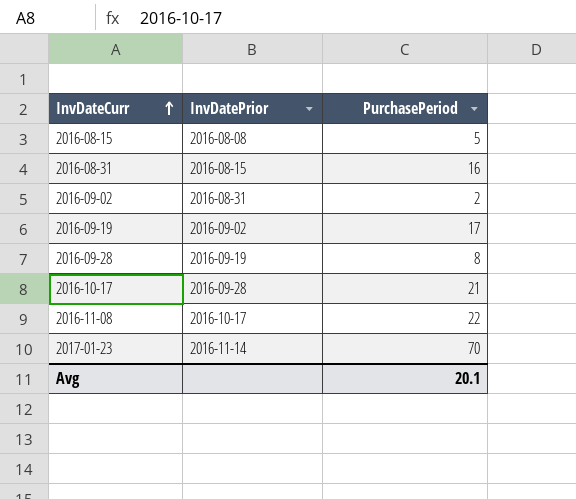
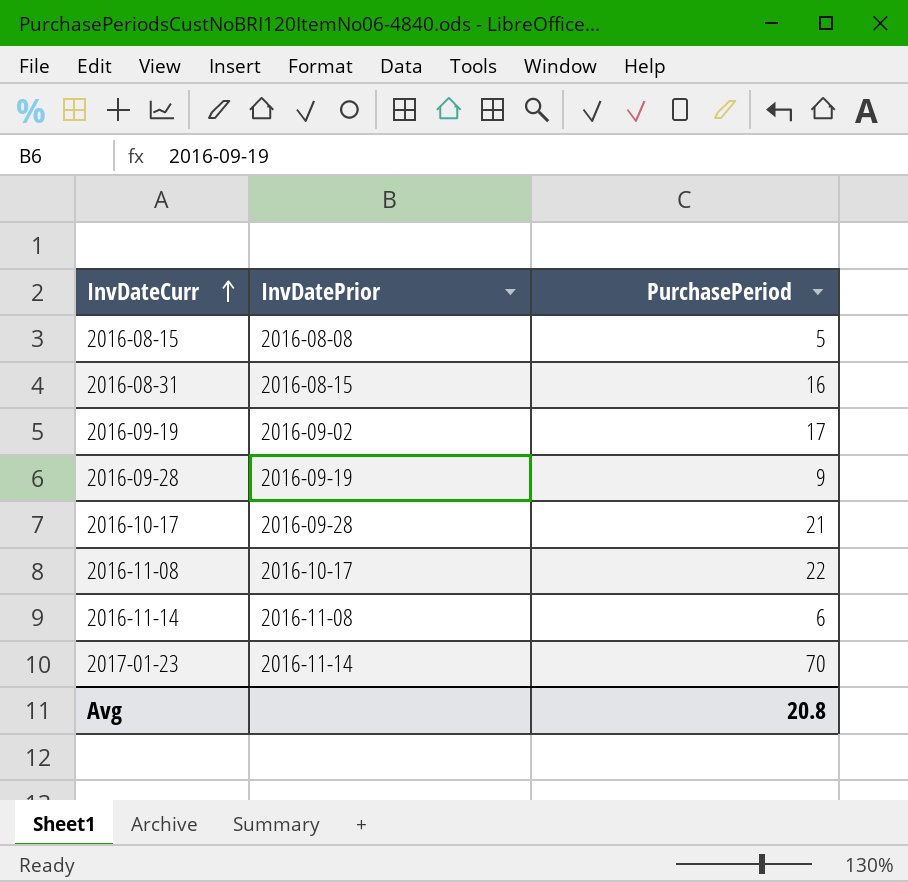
row 2016-09-02: 2016-08-31 | 2 -> none
2016-09-28 | PurchasePeriod: 8 -> 9
row 2016-11-14: none -> 2016-11-08 | 6
Avg | PurchasePeriod: 20.1 -> 20.8

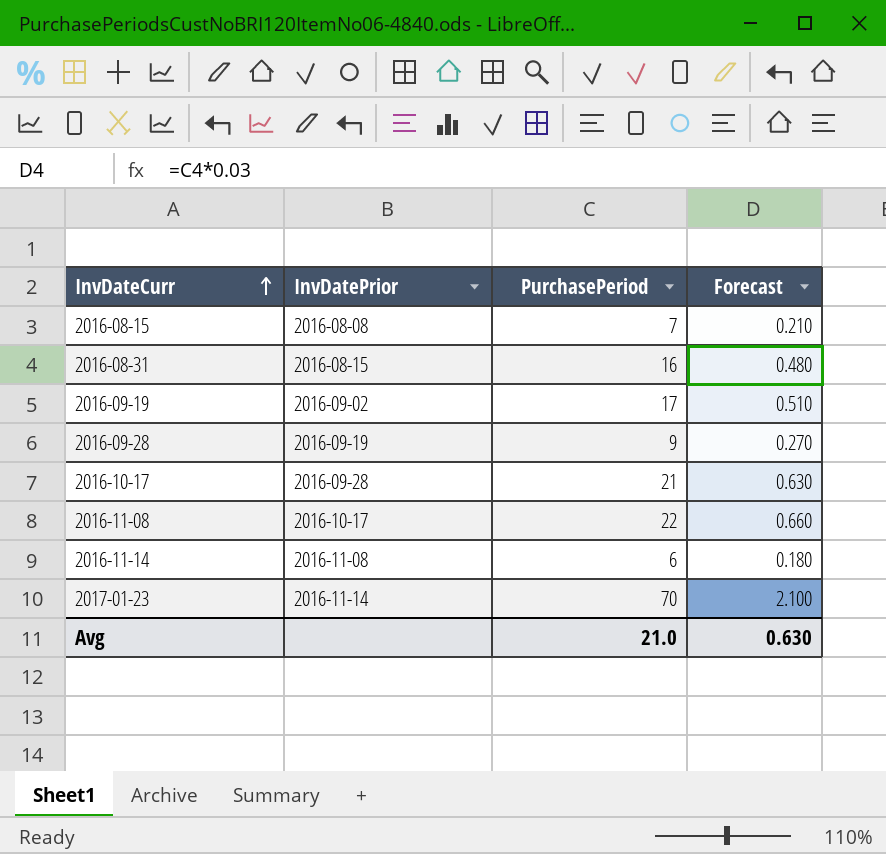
column Forecast | formula: none -> [PurchasePeriod] * 0.03
2016-08-15 | PurchasePeriod: 5 -> 7
Avg | PurchasePeriod: 20.8 -> 21.0

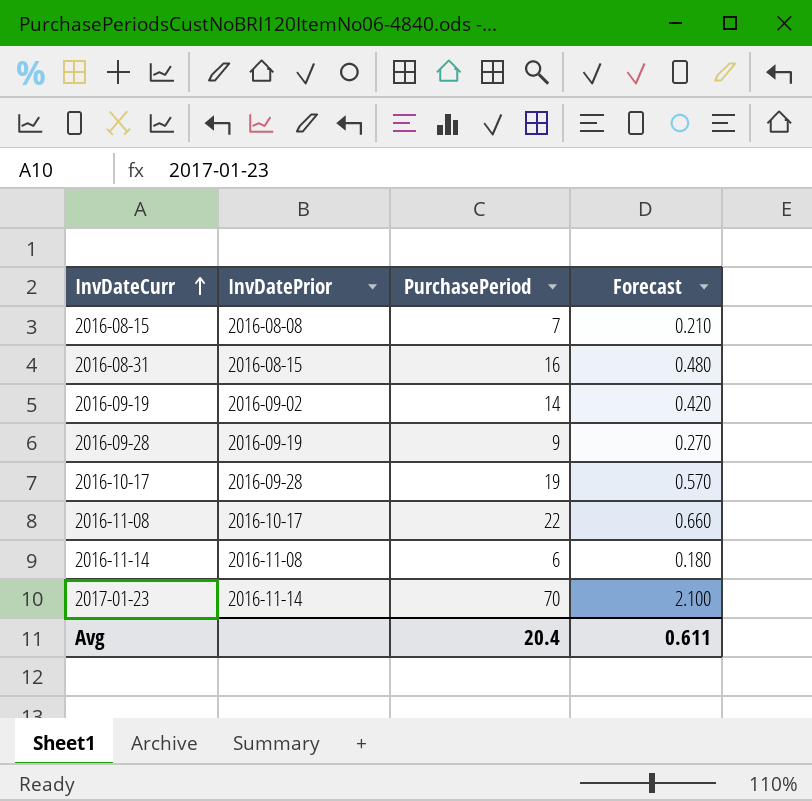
2016-09-19 | PurchasePeriod: 17 -> 14
2016-09-19 | Forecast: 0.510 -> 0.420
2016-10-17 | PurchasePeriod: 21 -> 19
2016-10-17 | Forecast: 0.630 -> 0.570
Avg | PurchasePeriod: 21.0 -> 20.4
Avg | Forecast: 0.630 -> 0.611

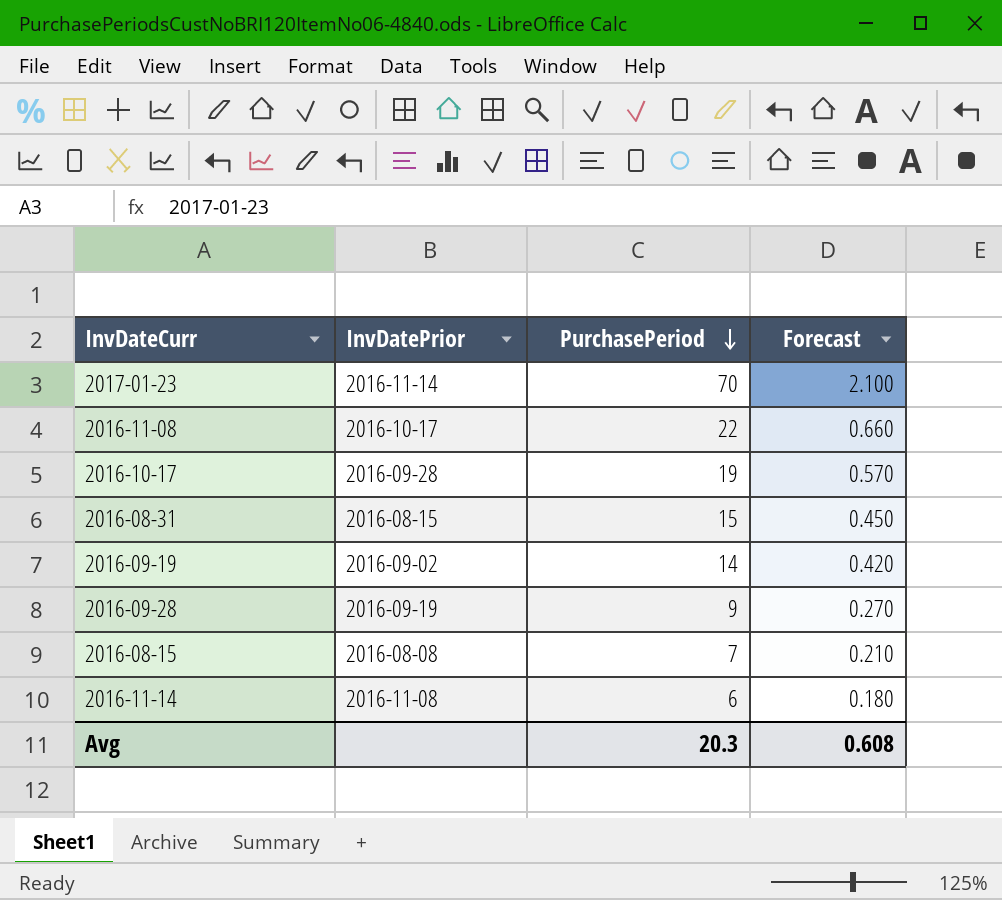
row order: InvDateCurr ascending -> PurchasePeriod descending
2016-08-31 | PurchasePeriod: 16 -> 15
2016-08-31 | Forecast: 0.480 -> 0.450
Avg | PurchasePeriod: 20.4 -> 20.3
Avg | Forecast: 0.611 -> 0.608

